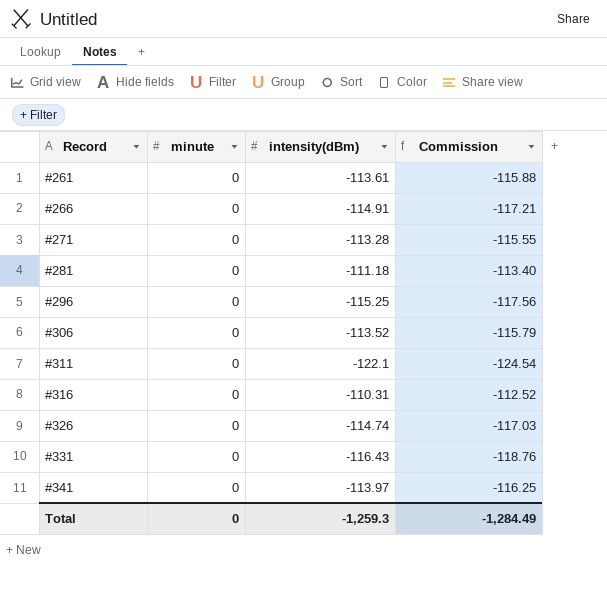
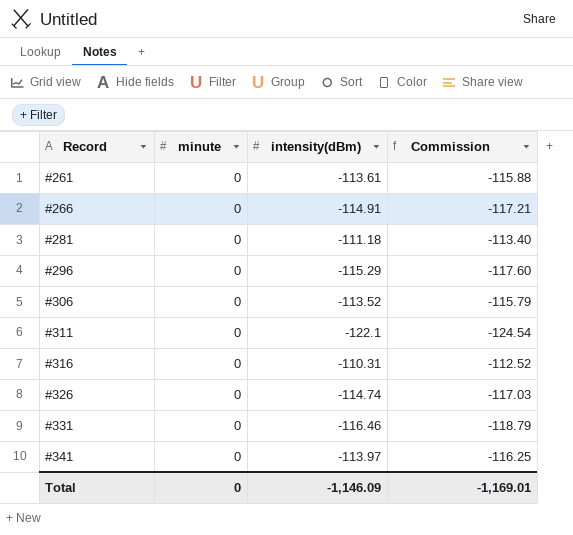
row #271: 0 | -113.28 | -115.55 -> none
#296 | intensity(dBm): -115.25 -> -115.29
#296 | Commission: -117.56 -> -117.60
#331 | intensity(dBm): -116.43 -> -116.46
#331 | Commission: -118.76 -> -118.79
Total | intensity(dBm): -1,259.3 -> -1,146.09
Total | Commission: -1,284.49 -> -1,169.01

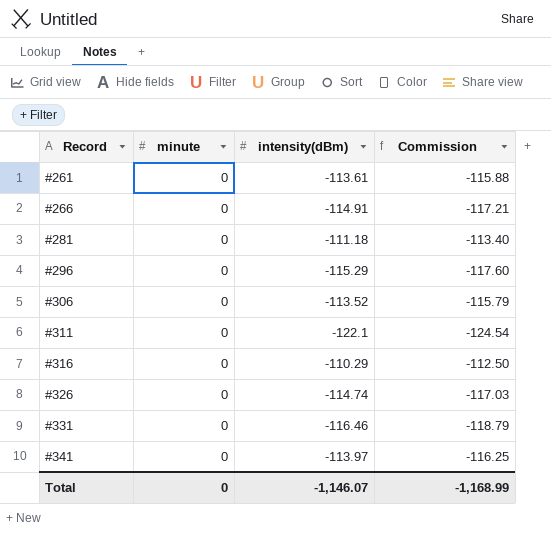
#316 | intensity(dBm): -110.31 -> -110.29
#316 | Commission: -112.52 -> -112.50
Total | intensity(dBm): -1,146.09 -> -1,146.07
Total | Commission: -1,169.01 -> -1,168.99

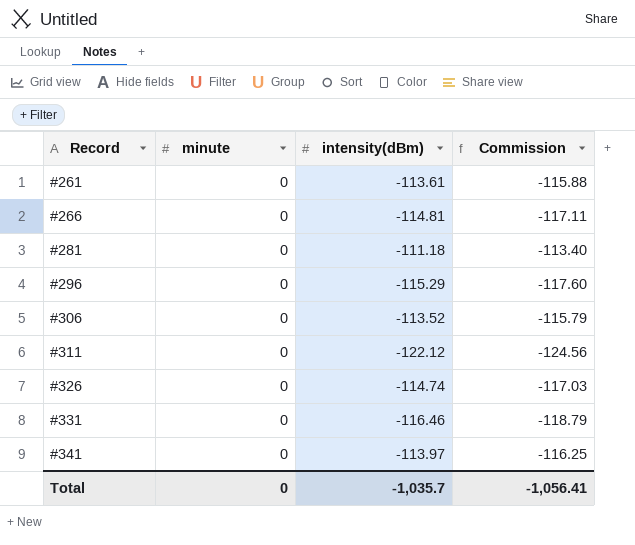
row #316: 0 | -110.29 | -112.50 -> none
#266 | intensity(dBm): -114.91 -> -114.81
#266 | Commission: -117.21 -> -117.11
#311 | intensity(dBm): -122.1 -> -122.12
#311 | Commission: -124.54 -> -124.56
Total | intensity(dBm): -1,146.07 -> -1,035.7
Total | Commission: -1,168.99 -> -1,056.41

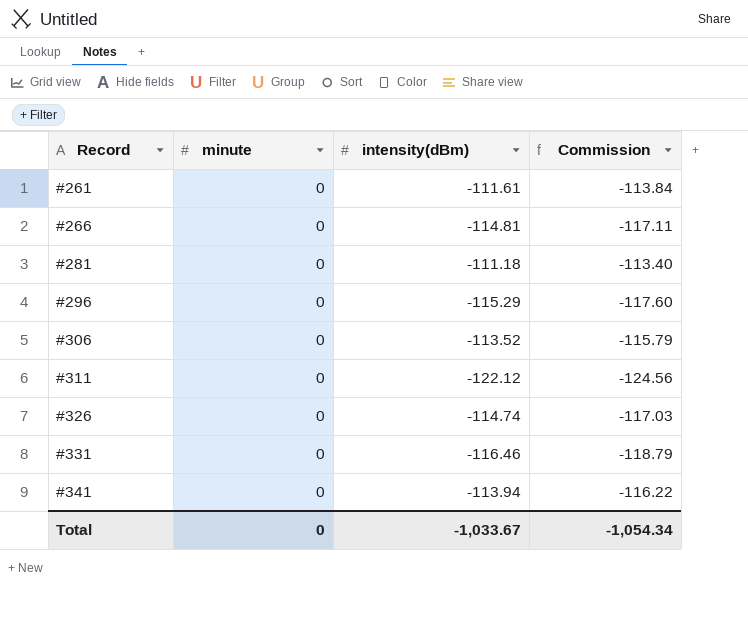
#261 | intensity(dBm): -113.61 -> -111.61
#261 | Commission: -115.88 -> -113.84
#341 | intensity(dBm): -113.97 -> -113.94
#341 | Commission: -116.25 -> -116.22
Total | intensity(dBm): -1,035.7 -> -1,033.67
Total | Commission: -1,056.41 -> -1,054.34

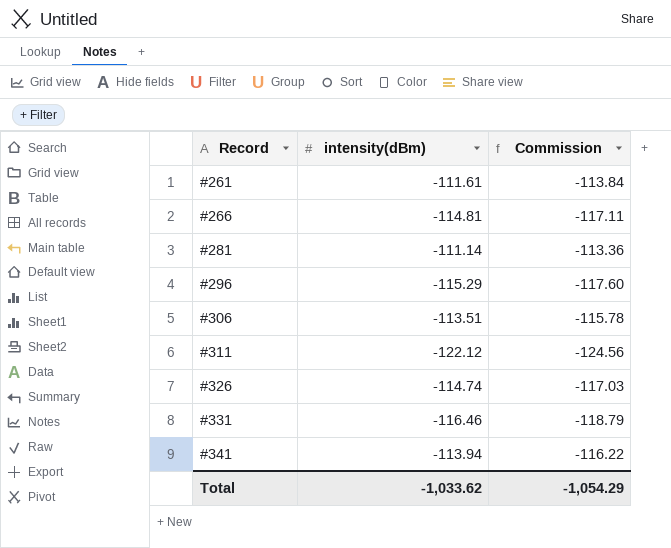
column minute | position: 2 -> none
#281 | intensity(dBm): -111.18 -> -111.14
#281 | Commission: -113.40 -> -113.36
#306 | intensity(dBm): -113.52 -> -113.51
#306 | Commission: -115.79 -> -115.78
Total | intensity(dBm): -1,033.67 -> -1,033.62
Total | Commission: -1,054.34 -> -1,054.29

